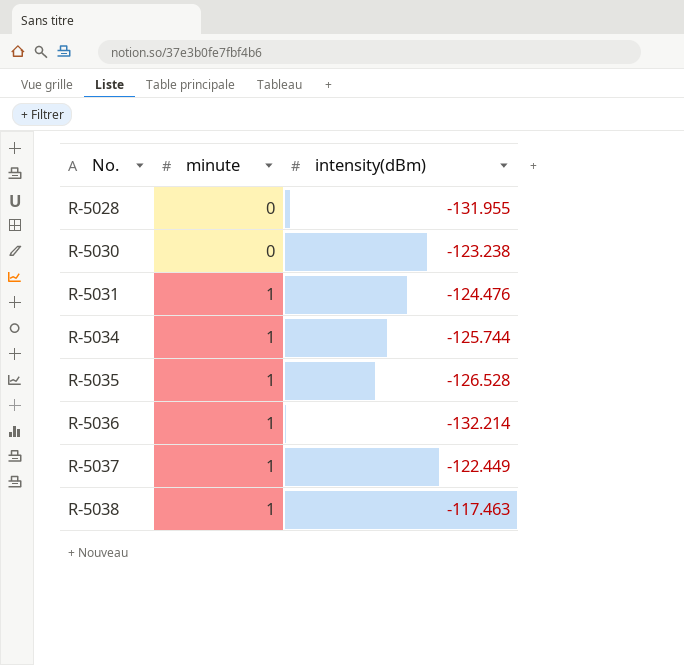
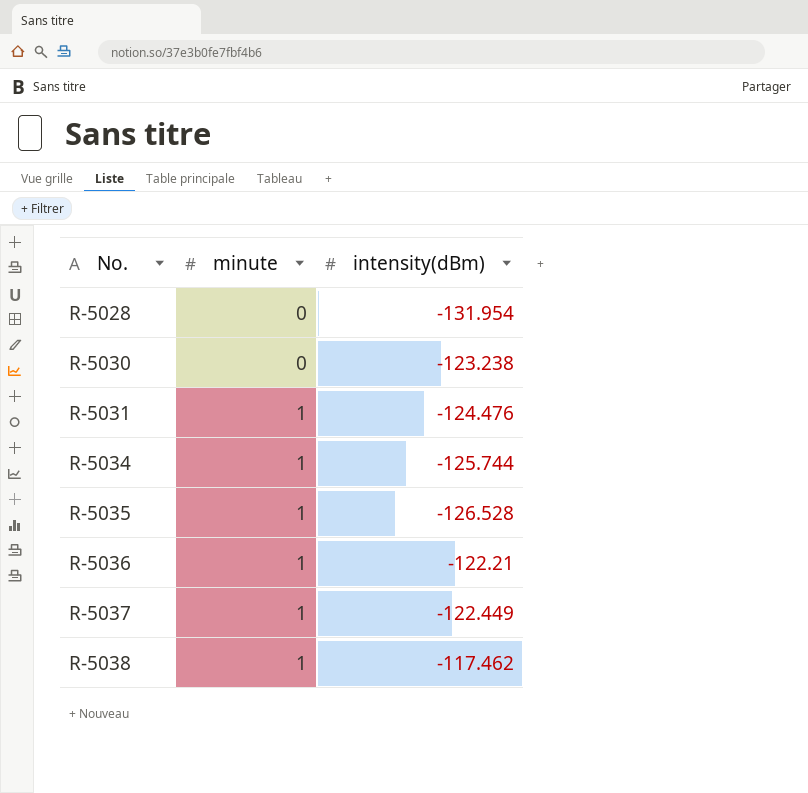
R-5028 | intensity(dBm): -131.955 -> -131.954
R-5036 | intensity(dBm): -132.214 -> -122.21
R-5038 | intensity(dBm): -117.463 -> -117.462

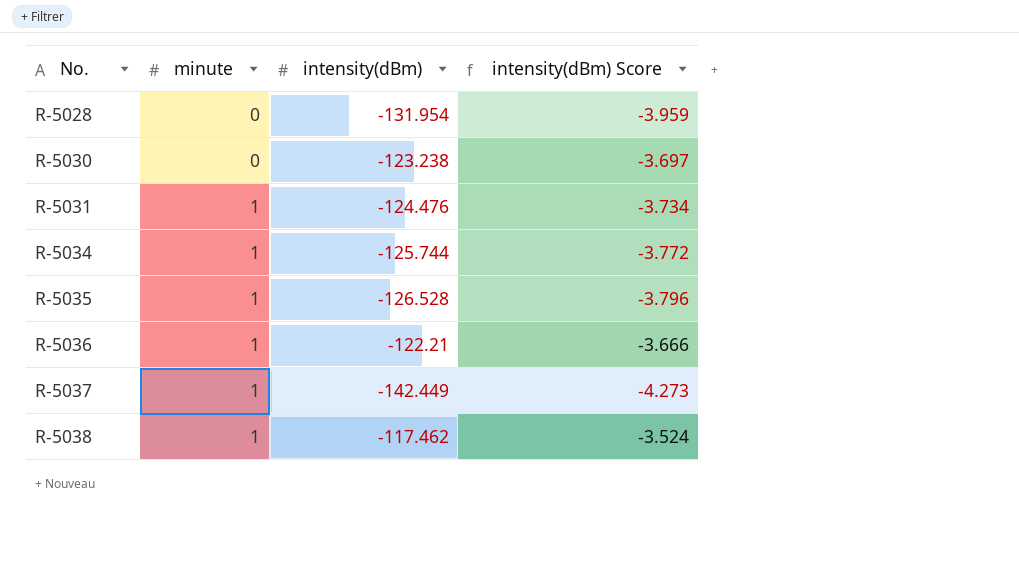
column intensity(dBm) Score | formula: none -> [intensity(dBm)] * 0.03
R-5037 | intensity(dBm): -122.449 -> -142.449

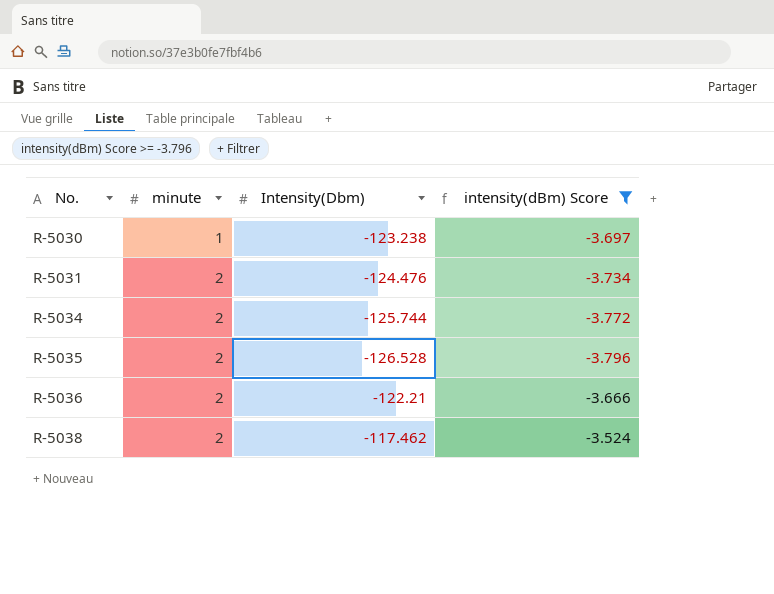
filter: none -> intensity(dBm) Score >= -3.796
column name: intensity(dBm) -> Intensity(Dbm)
R-5030 | minute: 0 -> 1
R-5031 | minute: 1 -> 2
R-5034 | minute: 1 -> 2
R-5035 | minute: 1 -> 2
R-5036 | minute: 1 -> 2
R-5038 | minute: 1 -> 2

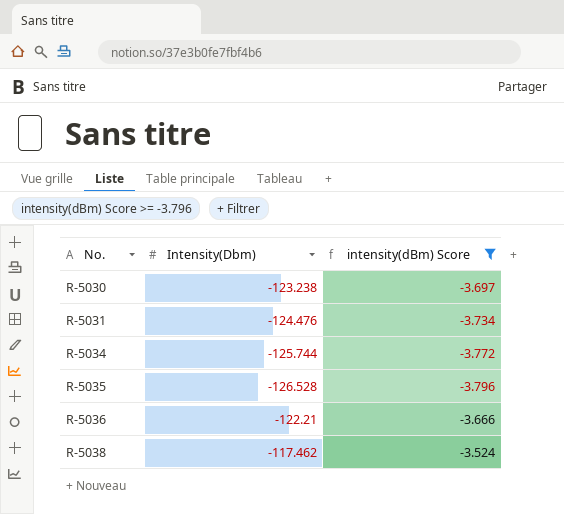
column minute | position: 2 -> none

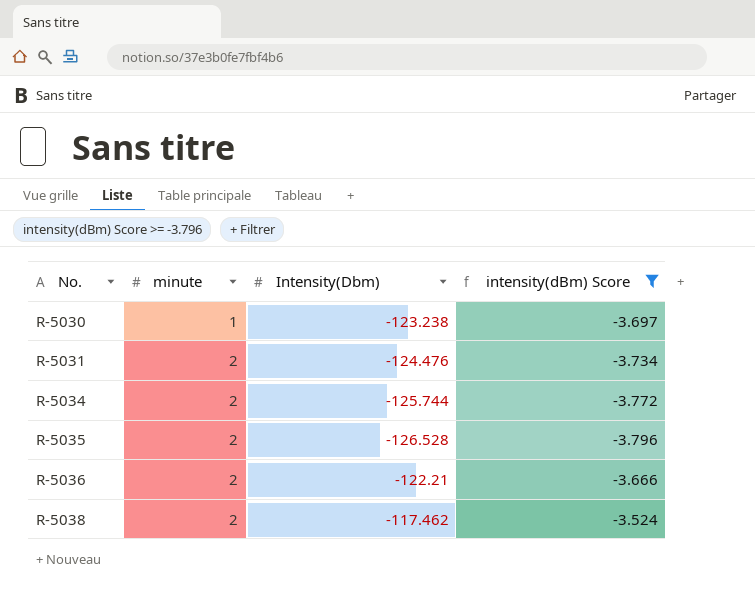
column minute | position: none -> 2

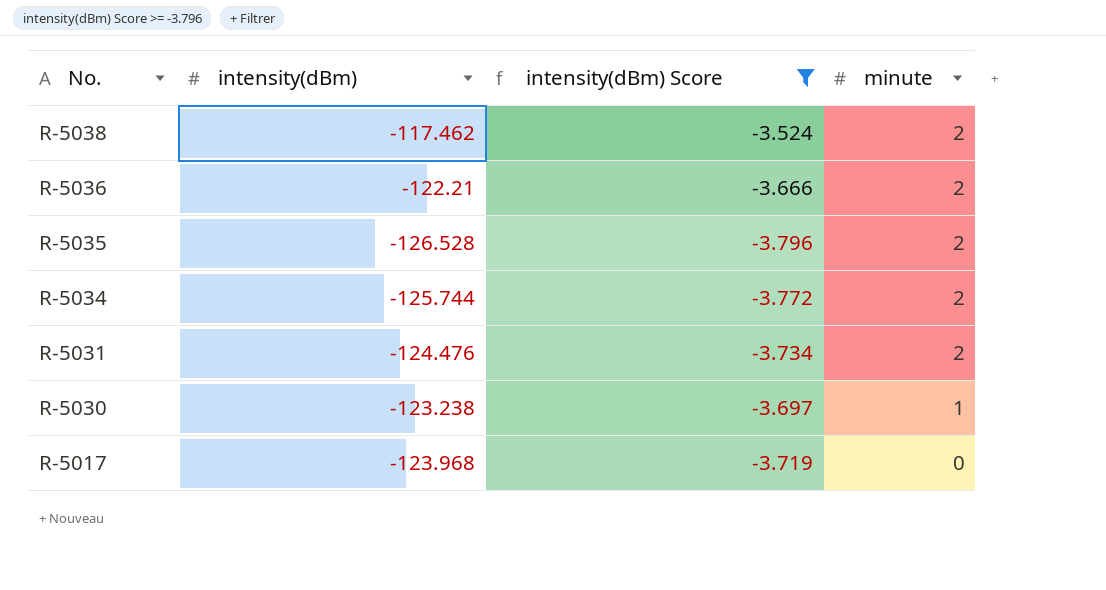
row order: No. ascending -> No. descending
column name: Intensity(Dbm) -> intensity(dBm)
column minute | position: 2 -> 4
row R-5017: none -> -123.968 | -3.719 | 0

